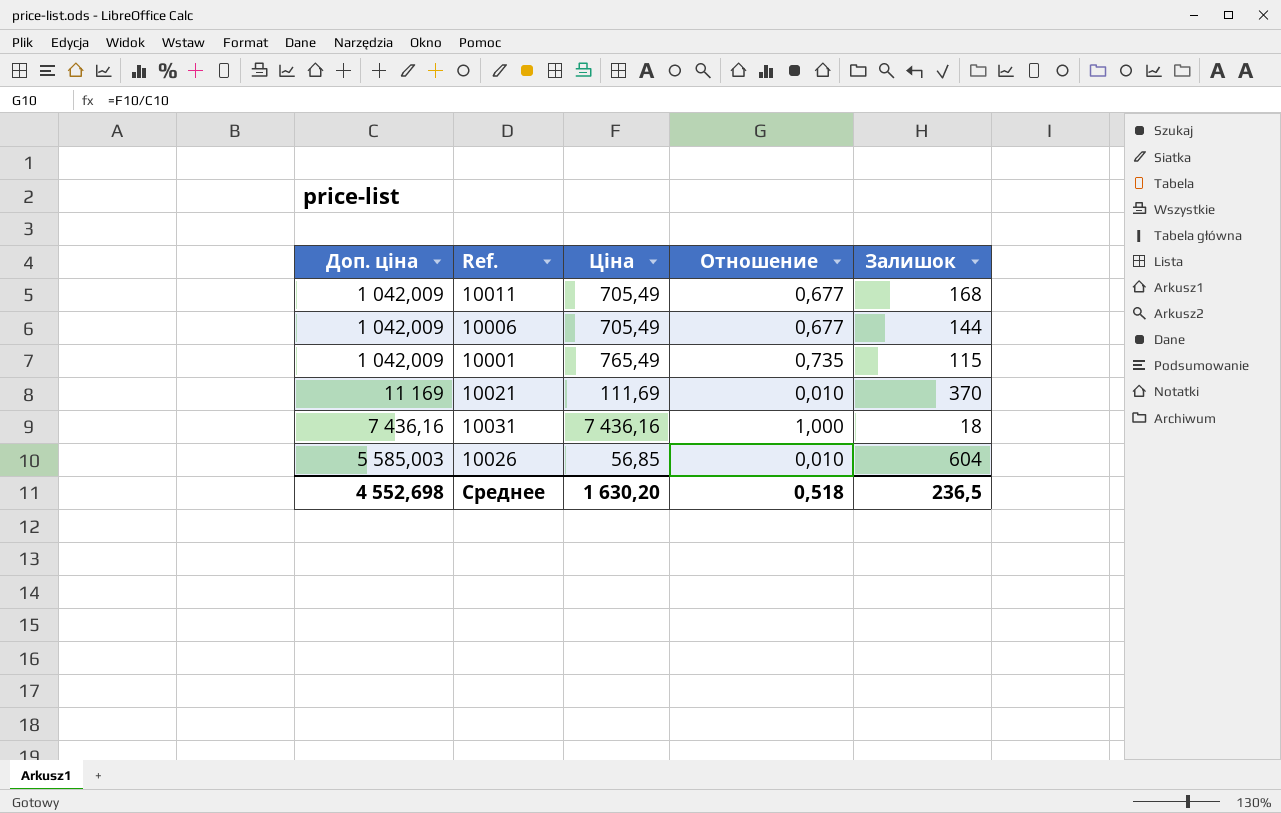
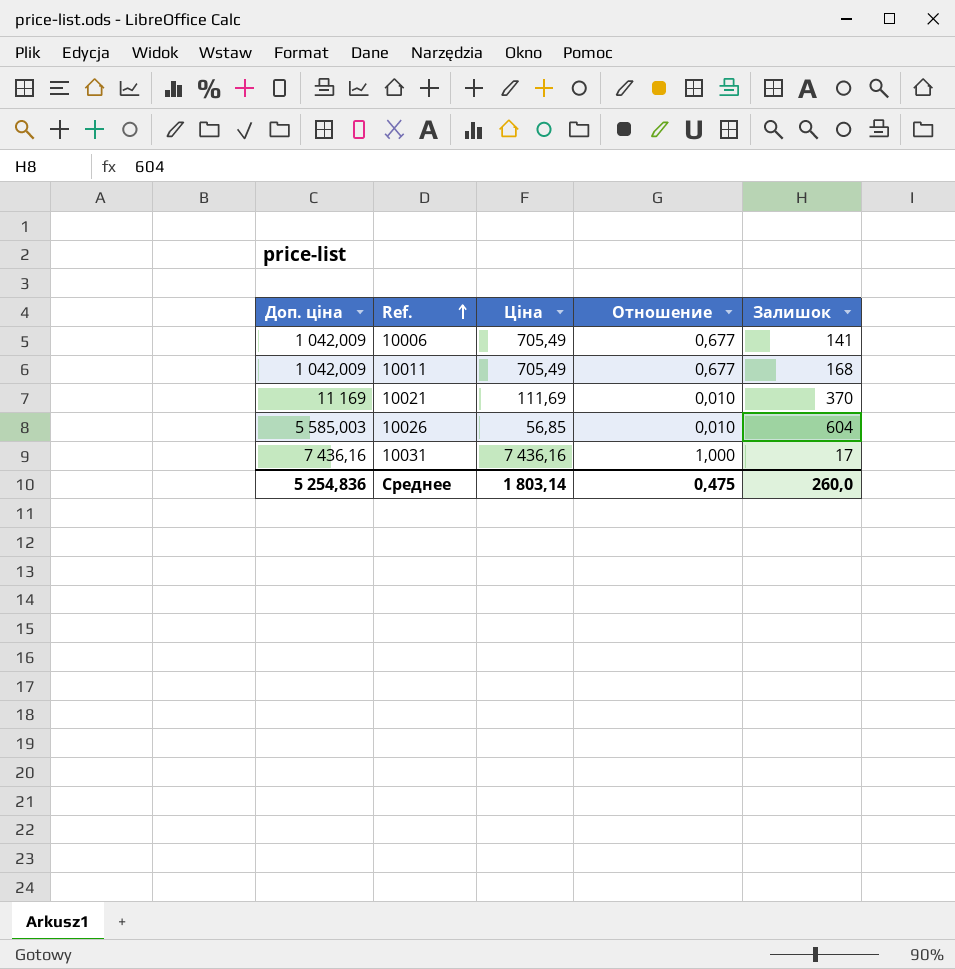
row order: none -> Ref. ascending
row 10001: 1 042,009 | 765,49 | 0,735 | 115 -> none
10006 | Залишок: 144 -> 141
10031 | Залишок: 18 -> 17
Среднее | Доп. ціна: 4 552,698 -> 5 254,836
Среднее | Ціна: 1 630,20 -> 1 803,14
Среднее | Отношение: 0,518 -> 0,475
Среднее | Залишок: 236,5 -> 260,0

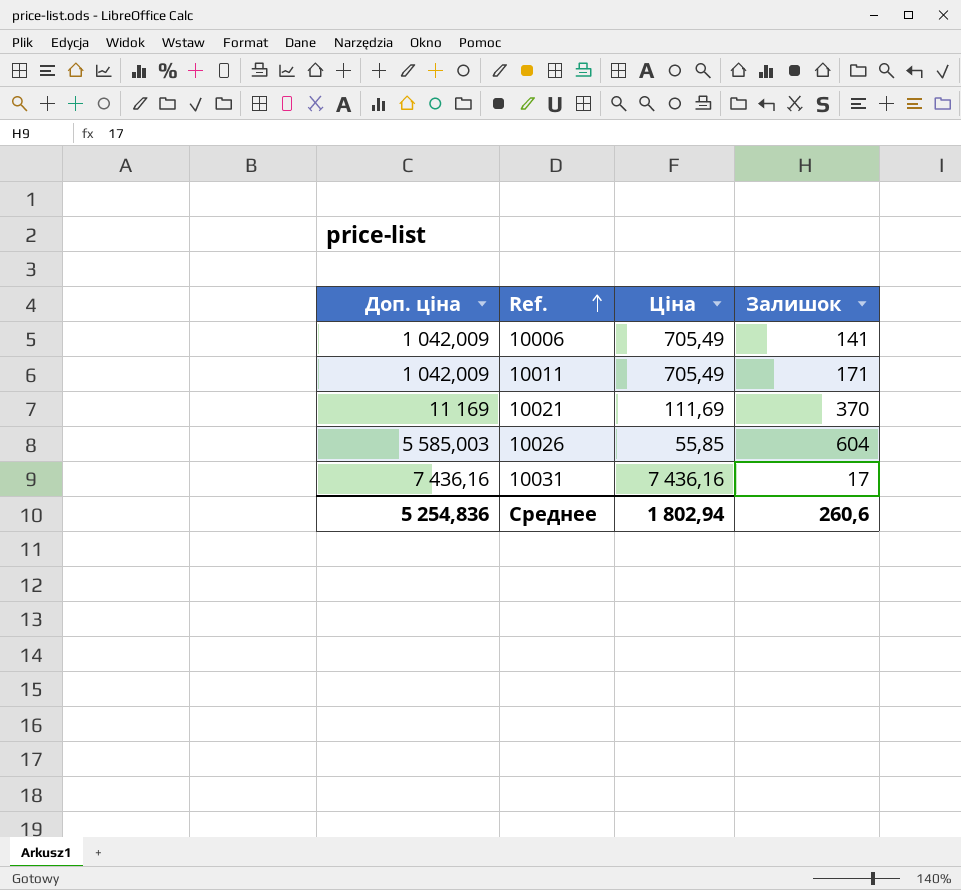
column Отношение | formula: [Ціна] / [Доп. ціна] -> none
10011 | Залишок: 168 -> 171
10026 | Ціна: 56,85 -> 55,85
Среднее | Ціна: 1 803,14 -> 1 802,94
Среднее | Залишок: 260,0 -> 260,6

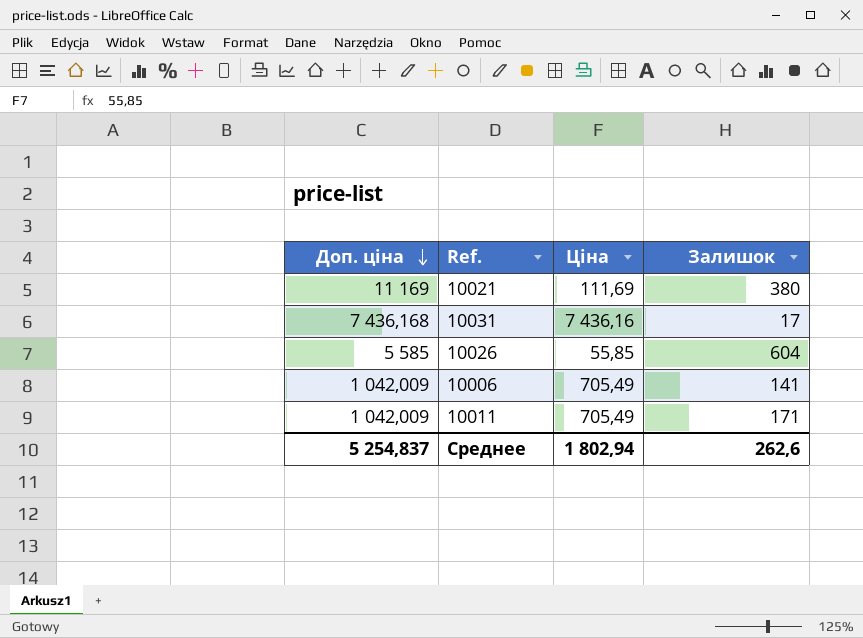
row order: Ref. ascending -> Доп. ціна descending
10021 | Залишок: 370 -> 380
10031 | Доп. ціна: 7 436,16 -> 7 436,168
10026 | Доп. ціна: 5 585,003 -> 5 585
Среднее | Доп. ціна: 5 254,836 -> 5 254,837
Среднее | Залишок: 260,6 -> 262,6

